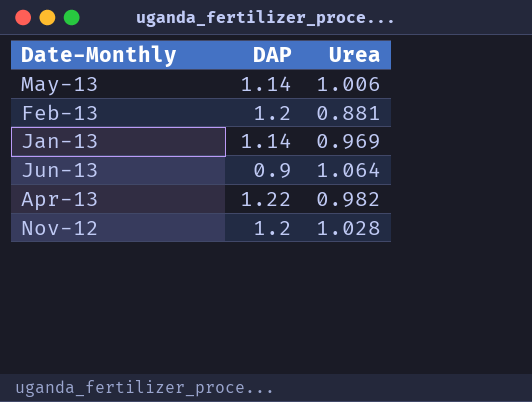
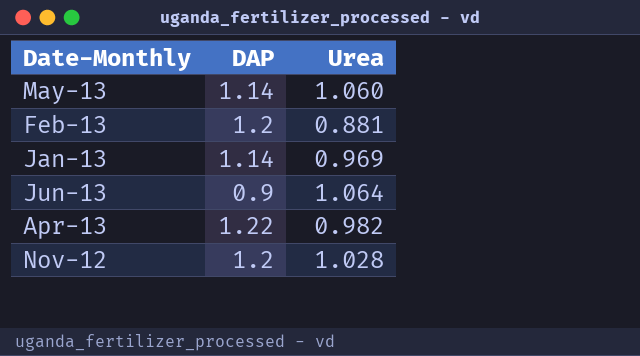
May-13 | Urea: 1.006 -> 1.060

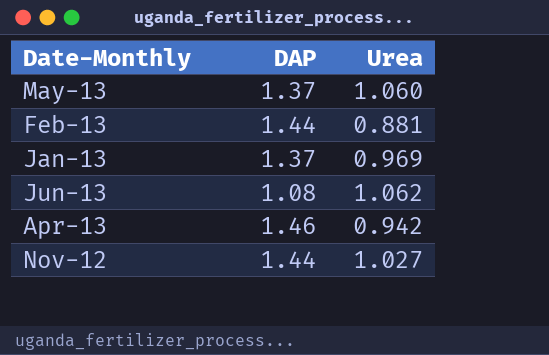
May-13 | DAP: 1.14 -> 1.37
Feb-13 | DAP: 1.2 -> 1.44
Jan-13 | DAP: 1.14 -> 1.37
Jun-13 | DAP: 0.9 -> 1.08
Jun-13 | Urea: 1.064 -> 1.062
Apr-13 | DAP: 1.22 -> 1.46
Apr-13 | Urea: 0.982 -> 0.942
Nov-12 | DAP: 1.2 -> 1.44
Nov-12 | Urea: 1.028 -> 1.027

